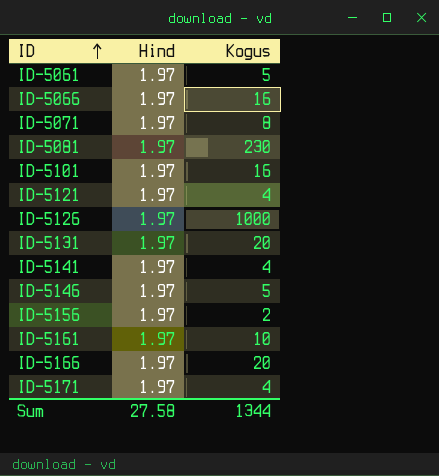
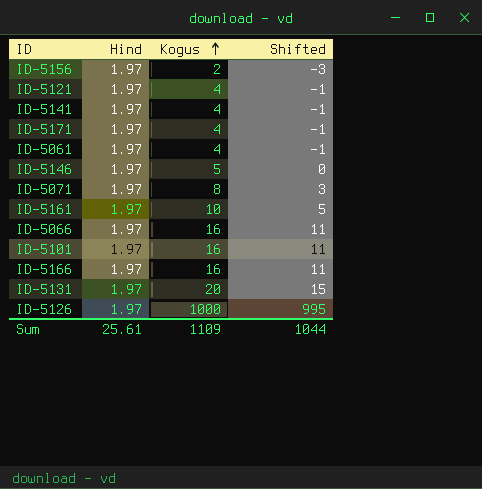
row order: ID ascending -> Kogus ascending
column Shifted | formula: none -> [Kogus] - 5
row ID-5081: 1.97 | 230 -> none
ID-5061 | Kogus: 5 -> 4
ID-5166 | Kogus: 20 -> 16
Sum | Hind: 27.58 -> 25.61
Sum | Kogus: 1344 -> 1109

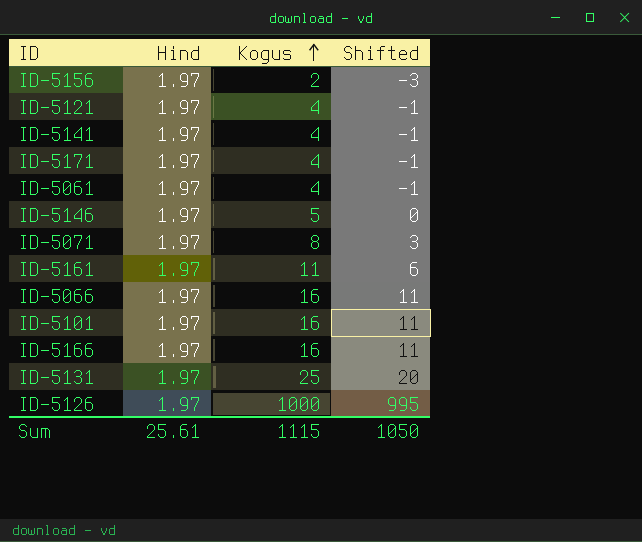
ID-5161 | Kogus: 10 -> 11
ID-5161 | Shifted: 5 -> 6
ID-5131 | Kogus: 20 -> 25
ID-5131 | Shifted: 15 -> 20
Sum | Kogus: 1109 -> 1115
Sum | Shifted: 1044 -> 1050

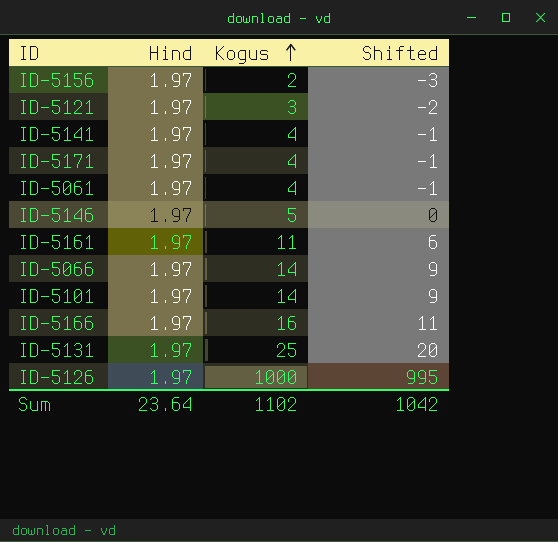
row ID-5071: 1.97 | 8 | 3 -> none
ID-5121 | Kogus: 4 -> 3
ID-5121 | Shifted: -1 -> -2
ID-5066 | Kogus: 16 -> 14
ID-5066 | Shifted: 11 -> 9
ID-5101 | Kogus: 16 -> 14
ID-5101 | Shifted: 11 -> 9
Sum | Hind: 25.61 -> 23.64
Sum | Kogus: 1115 -> 1102
Sum | Shifted: 1050 -> 1042

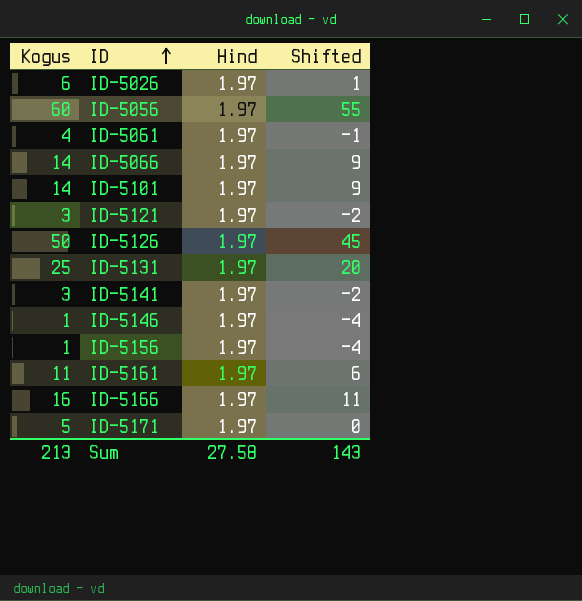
row order: Kogus ascending -> ID ascending
column Kogus | position: 3 -> 1
row ID-5026: none -> 6 | 1.97 | 1
row ID-5056: none -> 60 | 1.97 | 55
ID-5126 | Kogus: 1000 -> 50
ID-5126 | Shifted: 995 -> 45
ID-5141 | Kogus: 4 -> 3
ID-5141 | Shifted: -1 -> -2
ID-5146 | Kogus: 5 -> 1
ID-5146 | Shifted: 0 -> -4
ID-5156 | Kogus: 2 -> 1
ID-5156 | Shifted: -3 -> -4
ID-5171 | Kogus: 4 -> 5
ID-5171 | Shifted: -1 -> 0
Sum | Kogus: 1102 -> 213
Sum | Hind: 23.64 -> 27.58
Sum | Shifted: 1042 -> 143

